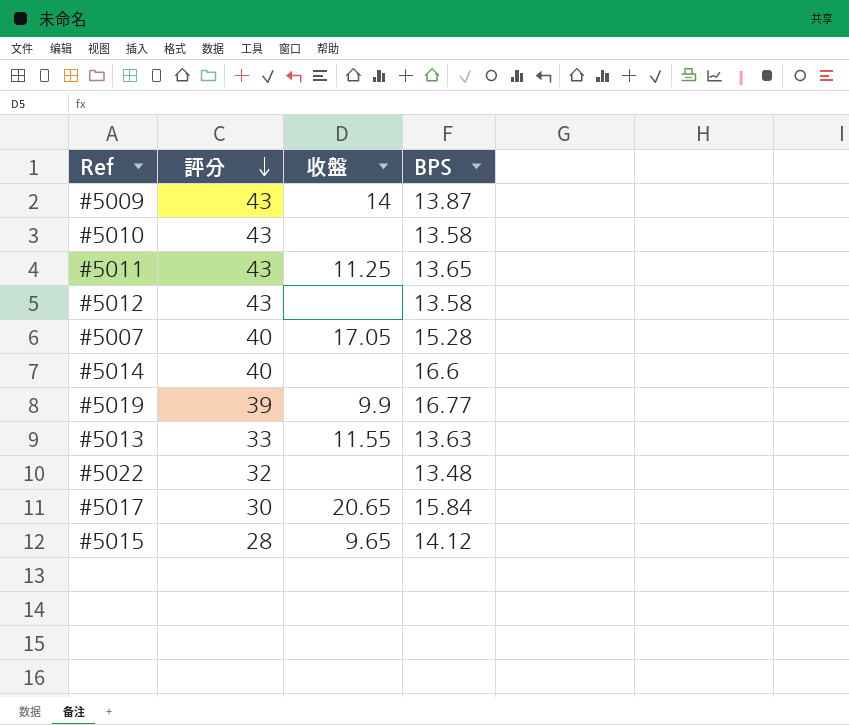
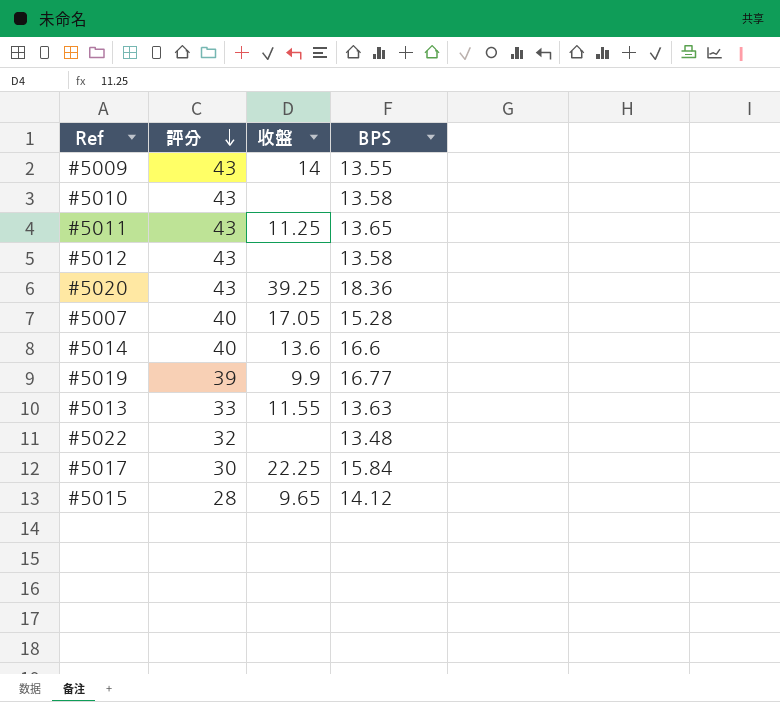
#5009 | BPS: 13.87 -> 13.55
row #5020: none -> 43 | 39.25 | 18.36
#5014 | 收盤: none -> 13.6
#5017 | 收盤: 20.65 -> 22.25

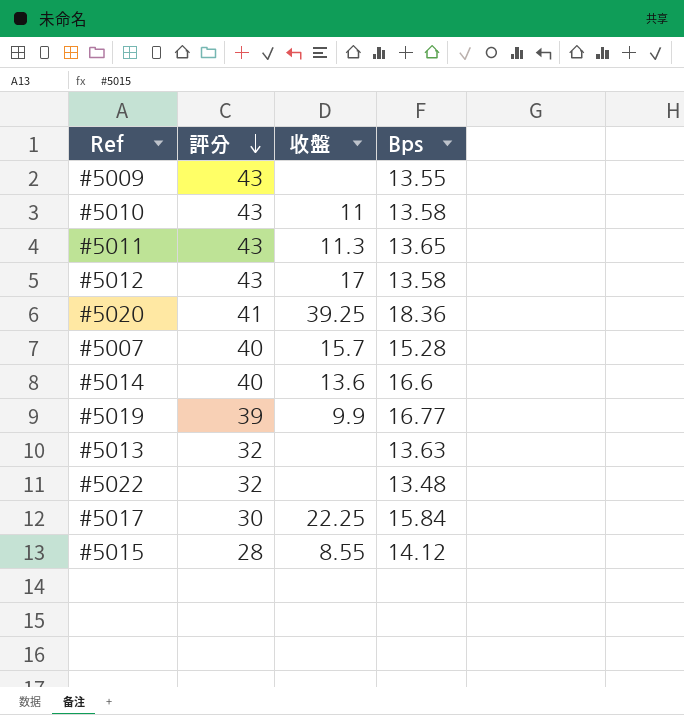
column name: BPS -> Bps
#5009 | 收盤: 14 -> none
#5010 | 收盤: none -> 11
#5011 | 收盤: 11.25 -> 11.3
#5012 | 收盤: none -> 17
#5020 | 評分: 43 -> 41
#5007 | 收盤: 17.05 -> 15.7
#5013 | 評分: 33 -> 32
#5013 | 收盤: 11.55 -> none
#5015 | 收盤: 9.65 -> 8.55

